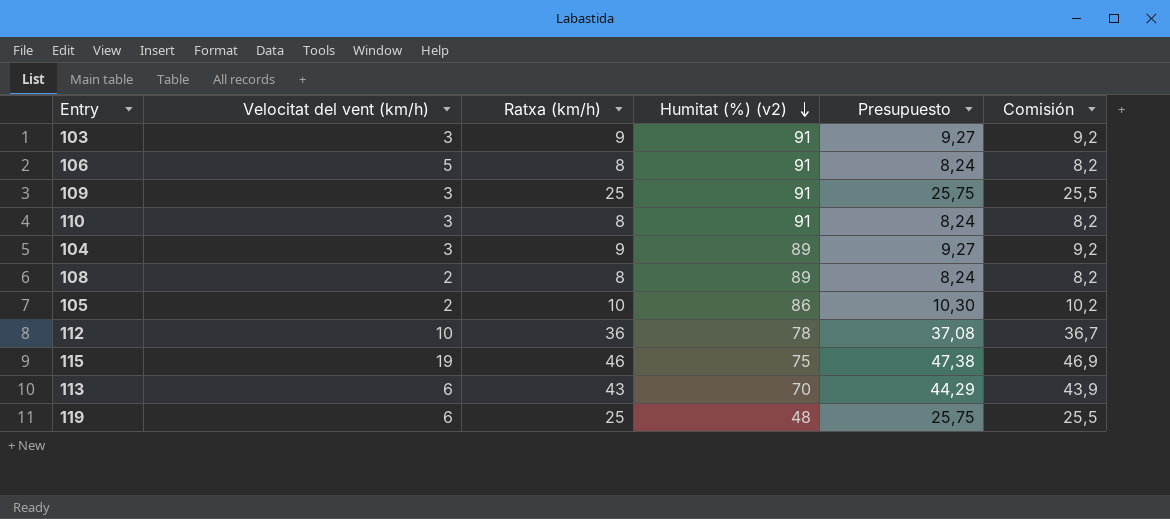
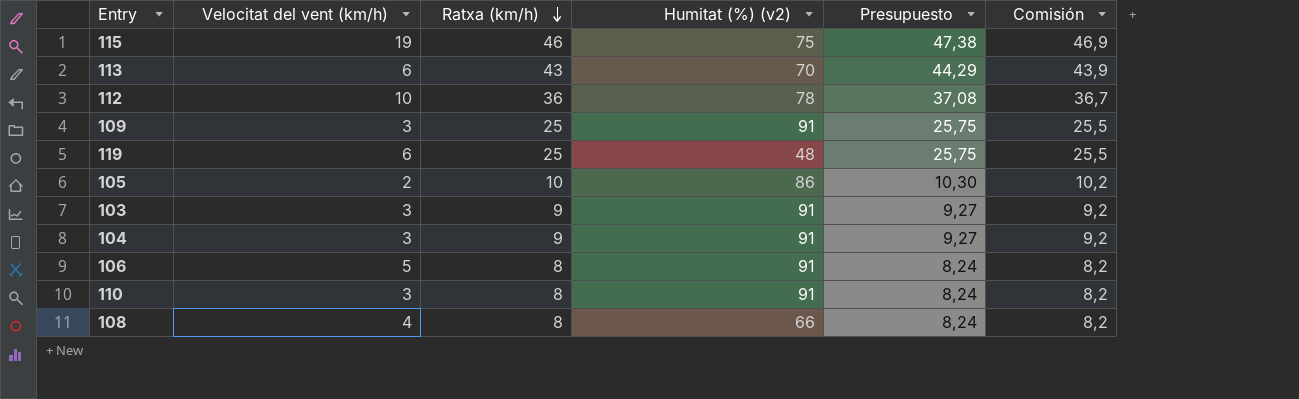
row order: Humitat (%) (v2) descending -> Ratxa (km/h) descending
104 | Humitat (%) (v2): 89 -> 91
108 | Velocitat del vent (km/h): 2 -> 4
108 | Humitat (%) (v2): 89 -> 66

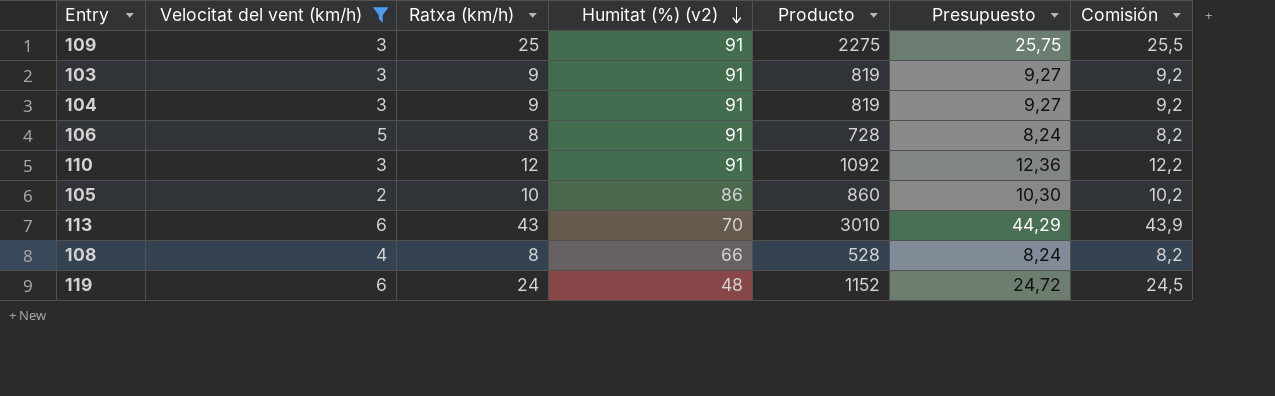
filter: none -> Velocitat del vent (km/h) <= 6
row order: Ratxa (km/h) descending -> Humitat (%) (v2) descending
column Producto | formula: none -> [Ratxa (km/h)] * [Humitat (%) (v2)]
110 | Ratxa (km/h): 8 -> 12
110 | Presupuesto: 8,24 -> 12,36
110 | Comisión: 8,2 -> 12,2
119 | Ratxa (km/h): 25 -> 24
119 | Presupuesto: 25,75 -> 24,72
119 | Comisión: 25,5 -> 24,5

